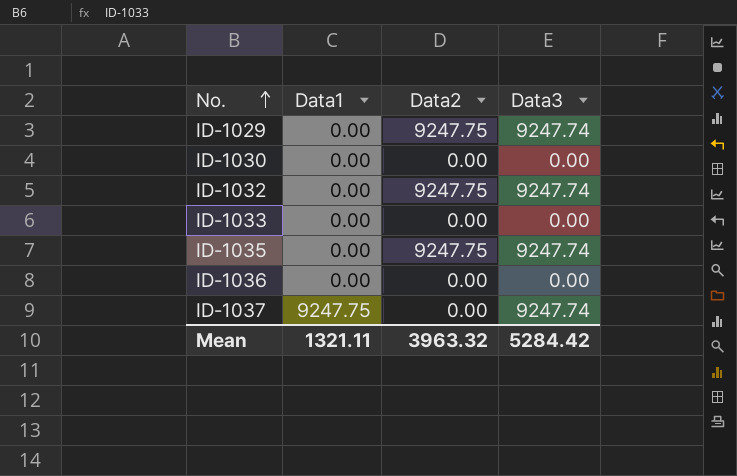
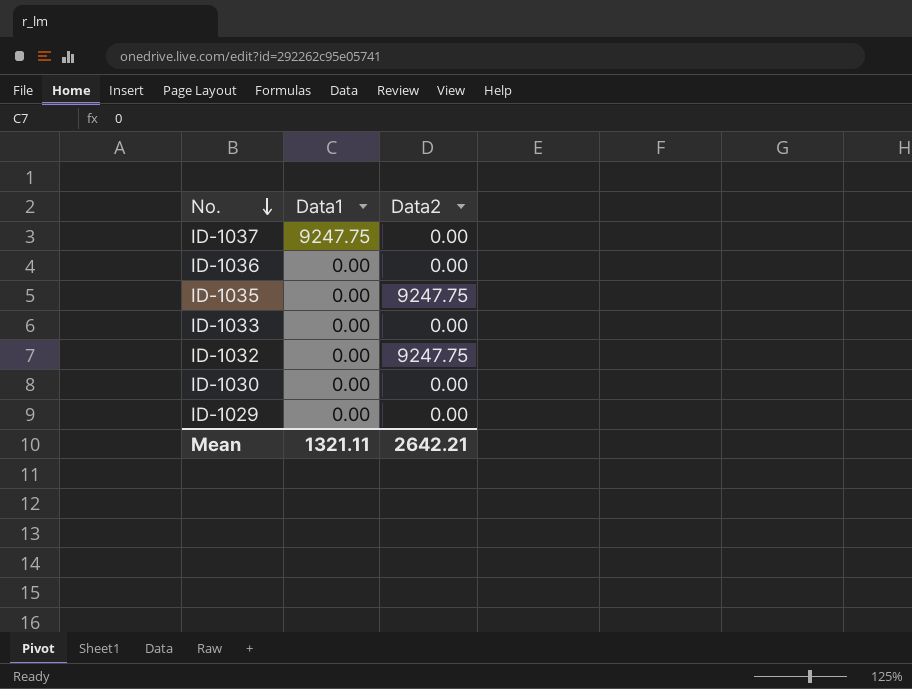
row order: No. ascending -> No. descending
column Data3 | position: 4 -> none
ID-1029 | Data2: 9247.75 -> 0.00
Mean | Data2: 3963.32 -> 2642.21

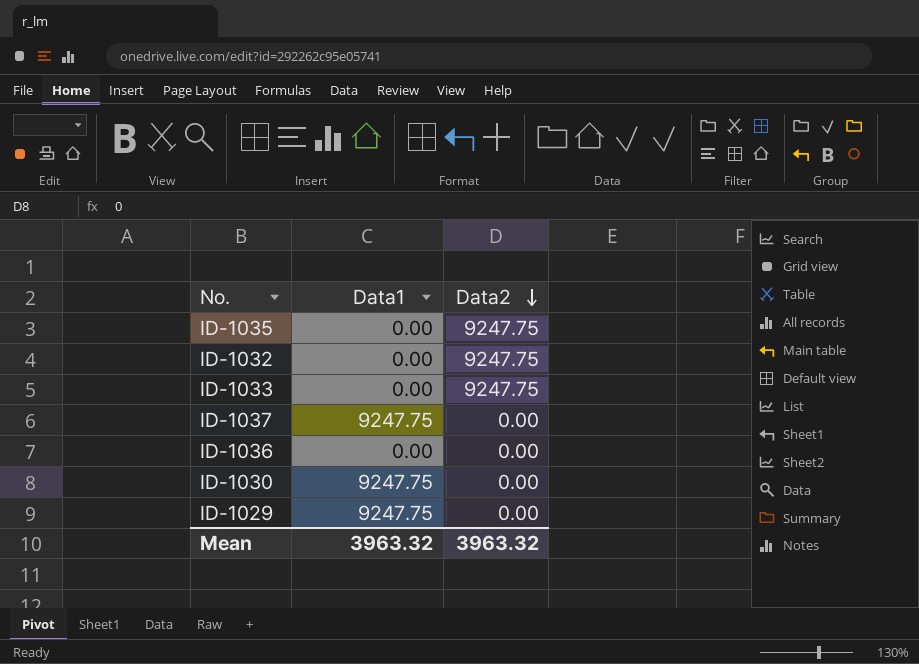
row order: No. descending -> Data2 descending
ID-1033 | Data2: 0.00 -> 9247.75
ID-1030 | Data1: 0.00 -> 9247.75
ID-1029 | Data1: 0.00 -> 9247.75
Mean | Data1: 1321.11 -> 3963.32
Mean | Data2: 2642.21 -> 3963.32

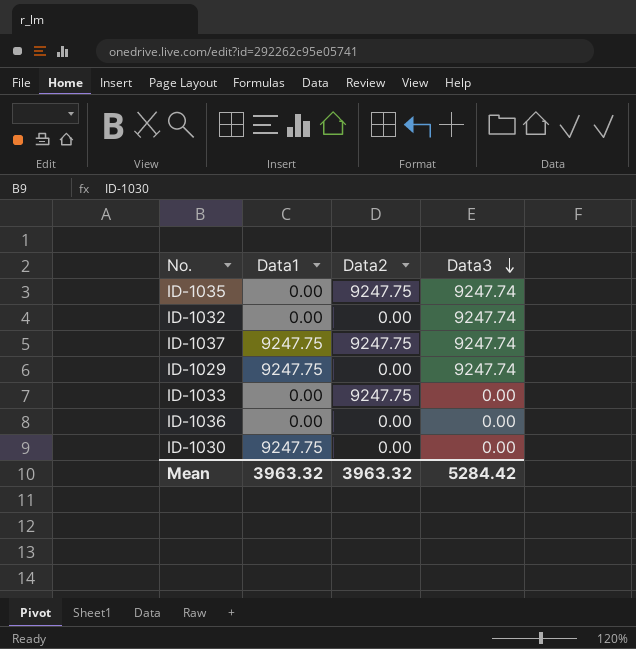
row order: Data2 descending -> Data3 descending
column Data3 | position: none -> 4
ID-1032 | Data2: 9247.75 -> 0.00
ID-1037 | Data2: 0.00 -> 9247.75

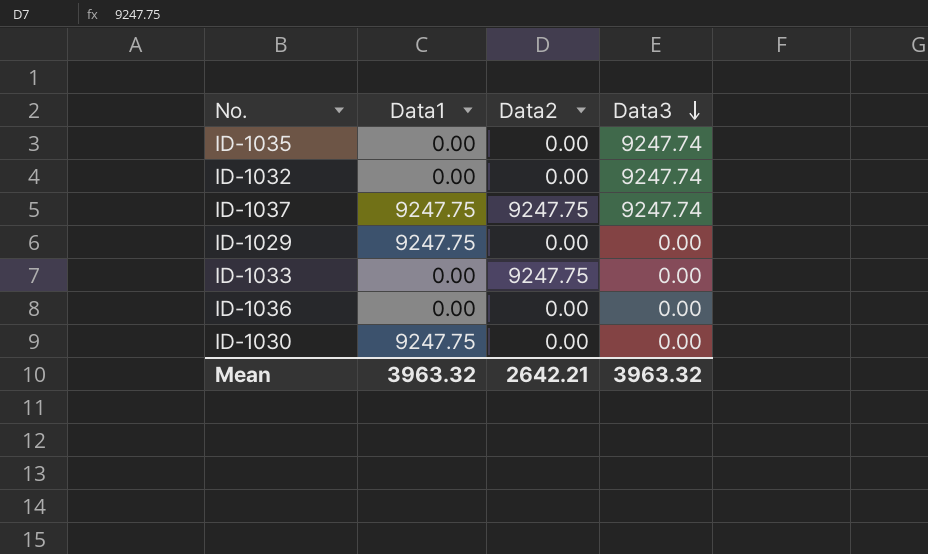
ID-1035 | Data2: 9247.75 -> 0.00
ID-1029 | Data3: 9247.74 -> 0.00
Mean | Data2: 3963.32 -> 2642.21
Mean | Data3: 5284.42 -> 3963.32

